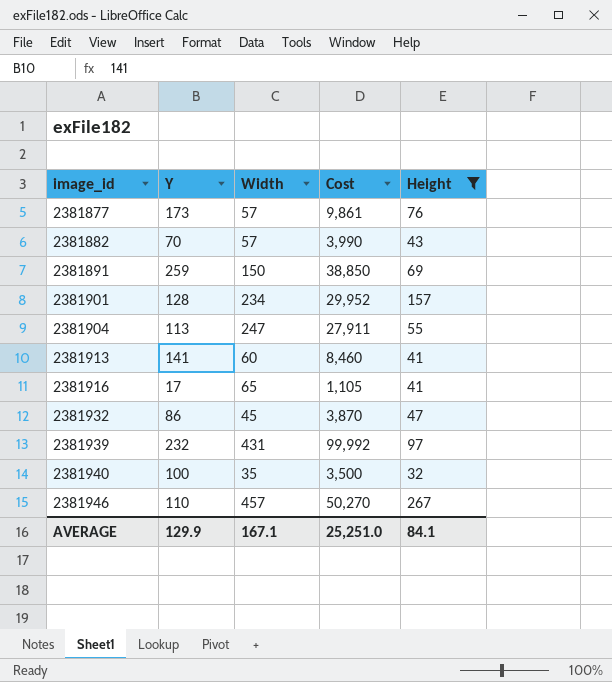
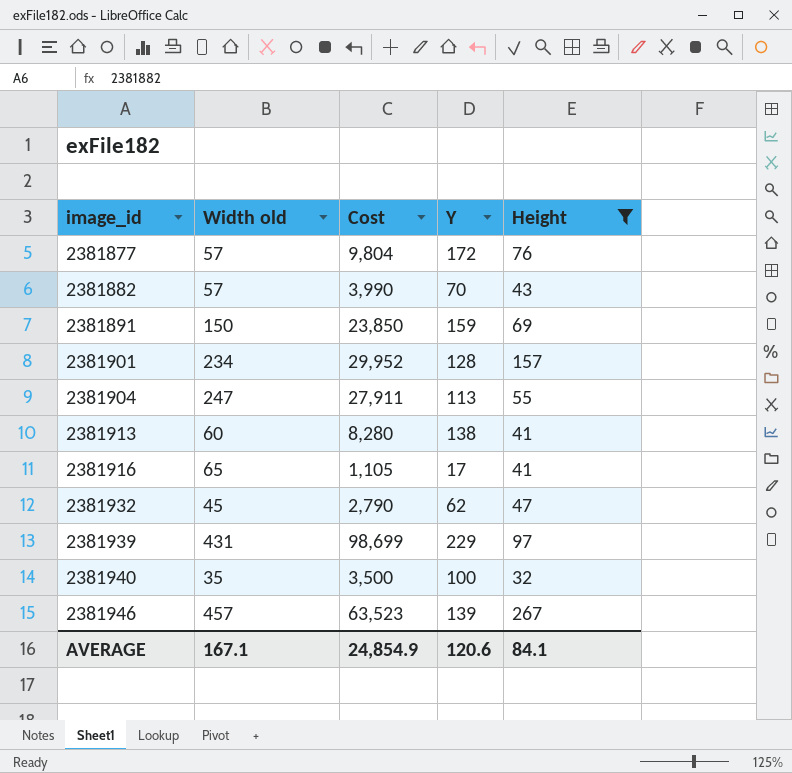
column name: Width -> Width old
column Y | position: 2 -> 4
2381877 | Cost: 9,861 -> 9,804
2381877 | Y: 173 -> 172
2381891 | Cost: 38,850 -> 23,850
2381891 | Y: 259 -> 159
2381913 | Cost: 8,460 -> 8,280
2381913 | Y: 141 -> 138
2381932 | Cost: 3,870 -> 2,790
2381932 | Y: 86 -> 62
2381939 | Cost: 99,992 -> 98,699
2381939 | Y: 232 -> 229
2381946 | Cost: 50,270 -> 63,523
2381946 | Y: 110 -> 139
AVERAGE | Cost: 25,251.0 -> 24,854.9
AVERAGE | Y: 129.9 -> 120.6

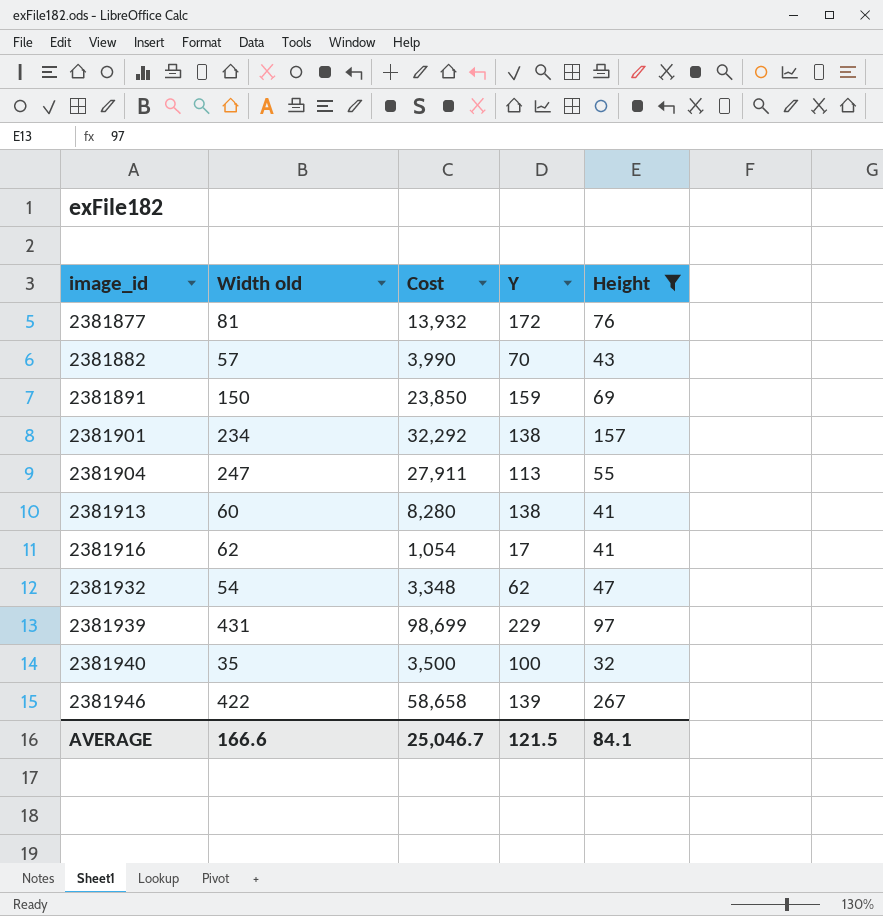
2381877 | Width old: 57 -> 81
2381877 | Cost: 9,804 -> 13,932
2381901 | Cost: 29,952 -> 32,292
2381901 | Y: 128 -> 138
2381916 | Width old: 65 -> 62
2381916 | Cost: 1,105 -> 1,054
2381932 | Width old: 45 -> 54
2381932 | Cost: 2,790 -> 3,348
2381946 | Width old: 457 -> 422
2381946 | Cost: 63,523 -> 58,658
AVERAGE | Width old: 167.1 -> 166.6
AVERAGE | Cost: 24,854.9 -> 25,046.7
AVERAGE | Y: 120.6 -> 121.5

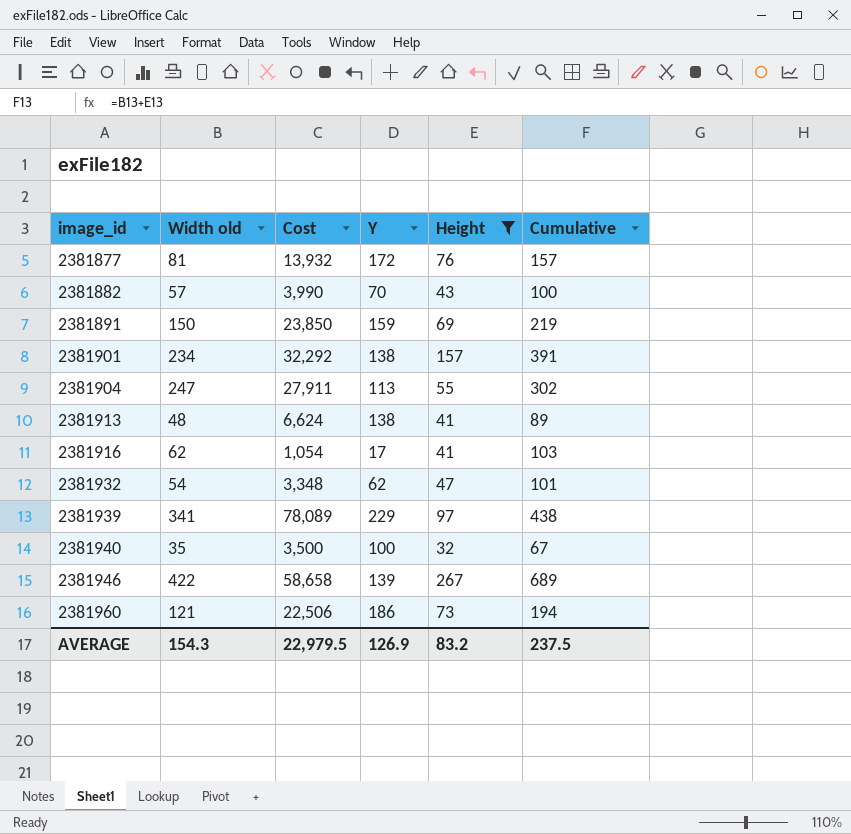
column Cumulative | formula: none -> [Width old] + [Height]
2381913 | Width old: 60 -> 48
2381913 | Cost: 8,280 -> 6,624
2381939 | Width old: 431 -> 341
2381939 | Cost: 98,699 -> 78,089
row 2381960: none -> 121 | 22,506 | 186 | 73 | 194
AVERAGE | Width old: 166.6 -> 154.3
AVERAGE | Cost: 25,046.7 -> 22,979.5
AVERAGE | Y: 121.5 -> 126.9
AVERAGE | Height: 84.1 -> 83.2

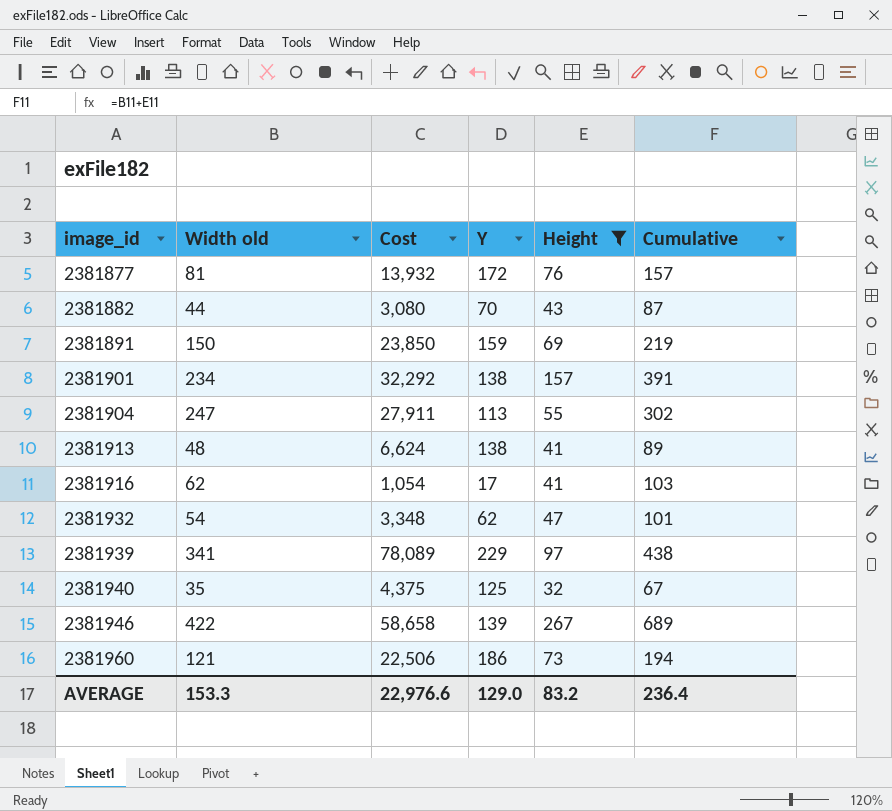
2381882 | Width old: 57 -> 44
2381882 | Cost: 3,990 -> 3,080
2381882 | Cumulative: 100 -> 87
2381940 | Cost: 3,500 -> 4,375
2381940 | Y: 100 -> 125
AVERAGE | Width old: 154.3 -> 153.3
AVERAGE | Cost: 22,979.5 -> 22,976.6
AVERAGE | Y: 126.9 -> 129.0
AVERAGE | Cumulative: 237.5 -> 236.4

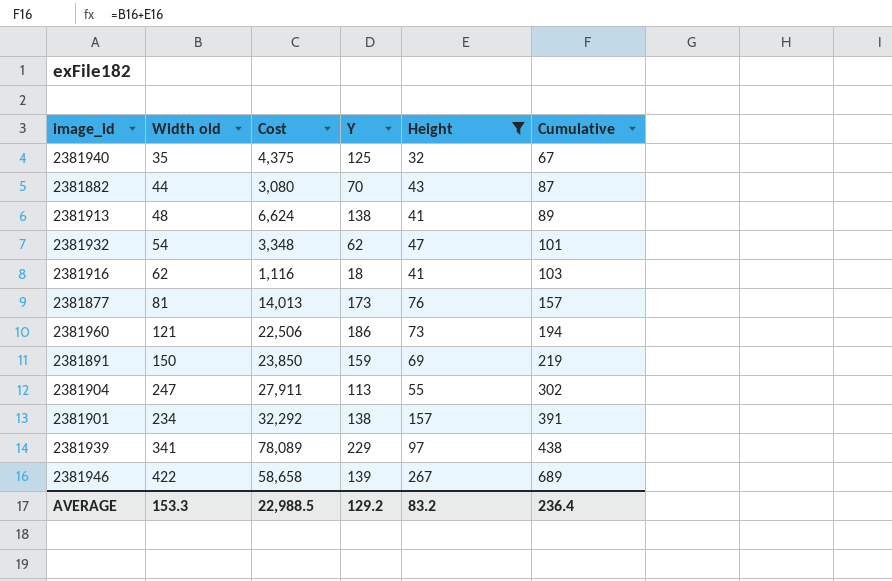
row order: image_id ascending -> Cumulative ascending
2381916 | Cost: 1,054 -> 1,116
2381916 | Y: 17 -> 18
2381877 | Cost: 13,932 -> 14,013
2381877 | Y: 172 -> 173
AVERAGE | Cost: 22,976.6 -> 22,988.5
AVERAGE | Y: 129.0 -> 129.2

